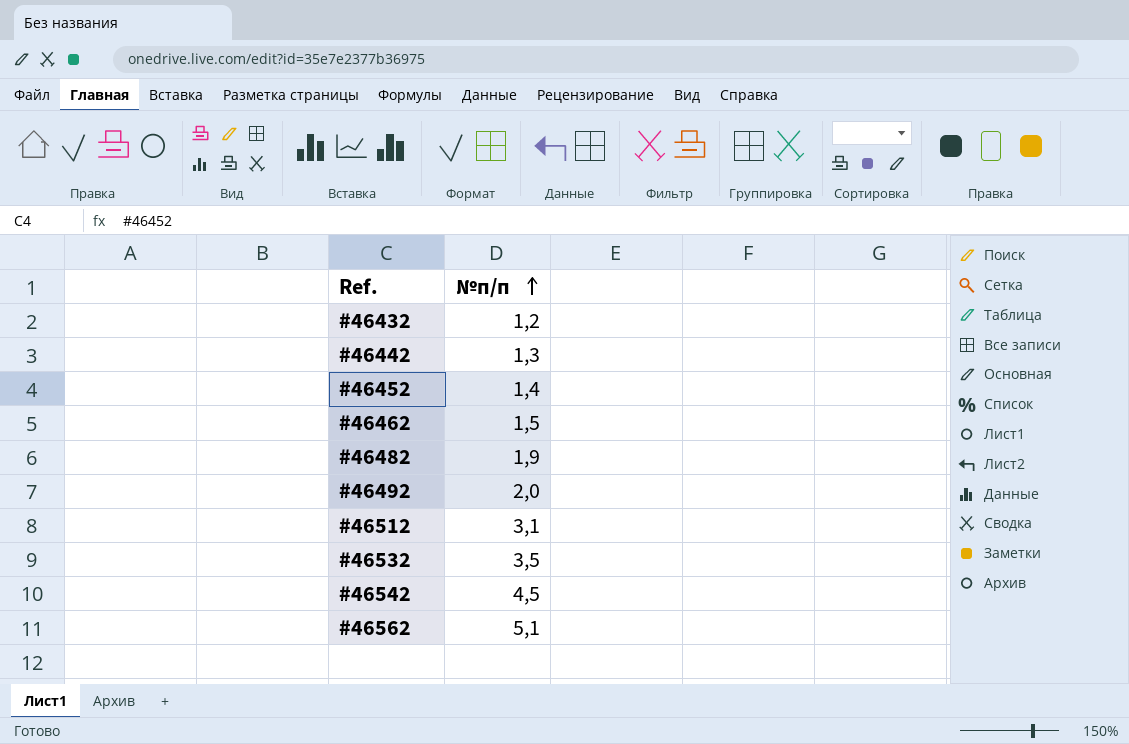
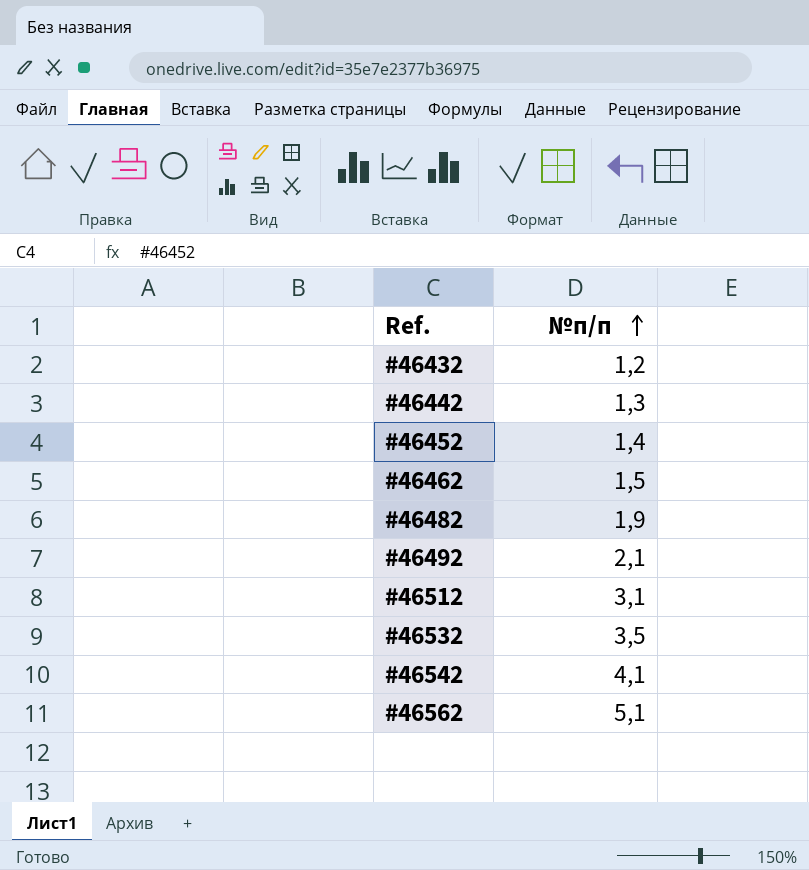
#46492 | №п/п: 2,0 -> 2,1
#46542 | №п/п: 4,5 -> 4,1

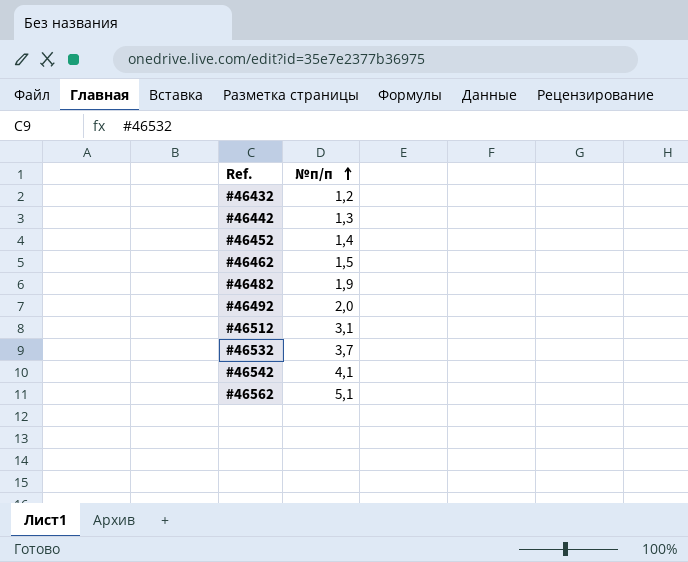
#46492 | №п/п: 2,1 -> 2,0
#46532 | №п/п: 3,5 -> 3,7

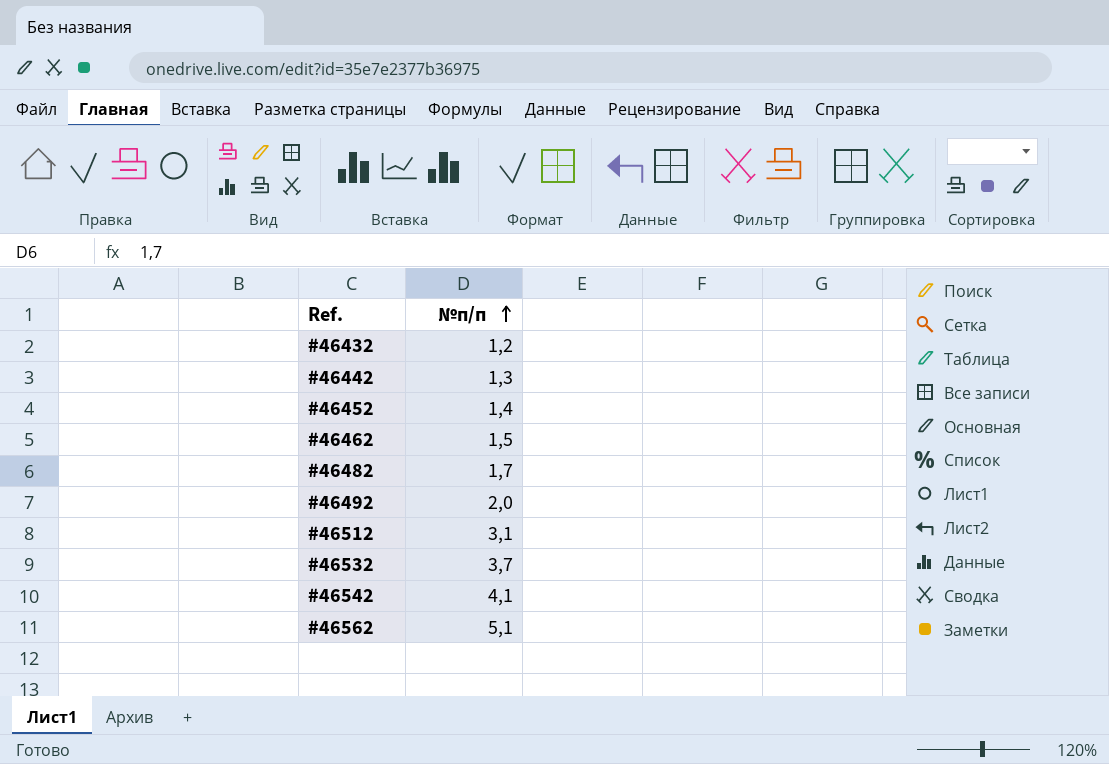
#46482 | №п/п: 1,9 -> 1,7

